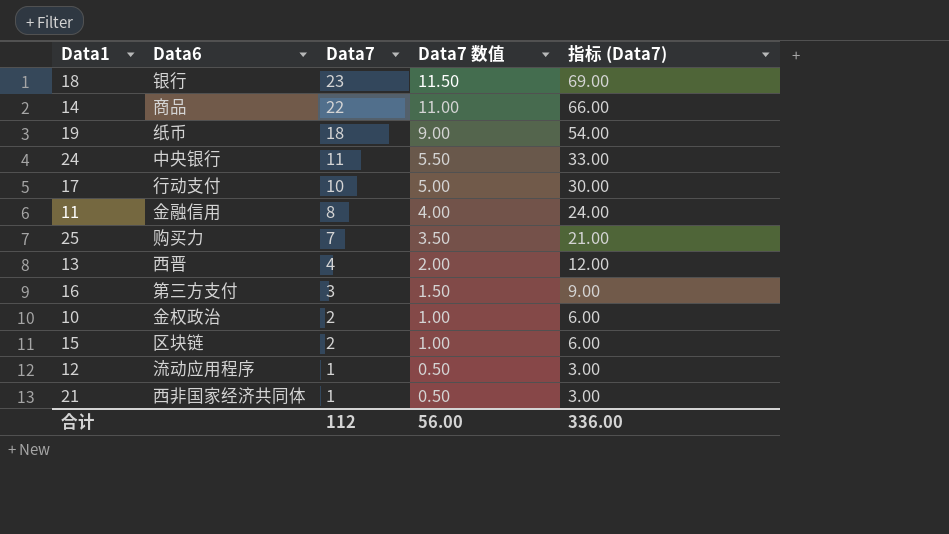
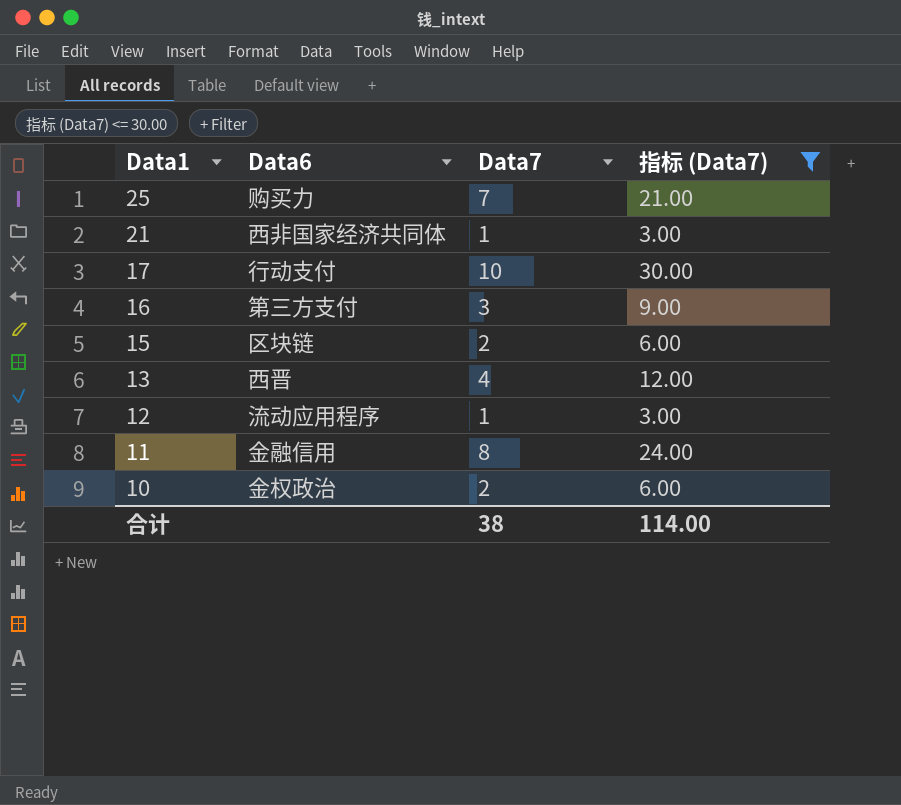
filter: none -> 指标 (Data7) <= 30.00
row order: Data7 descending -> Data1 descending
column Data7 数值 | formula: [Data7] * 0.5 -> none
合计 | Data7: 112 -> 38
合计 | 指标 (Data7): 336.00 -> 114.00

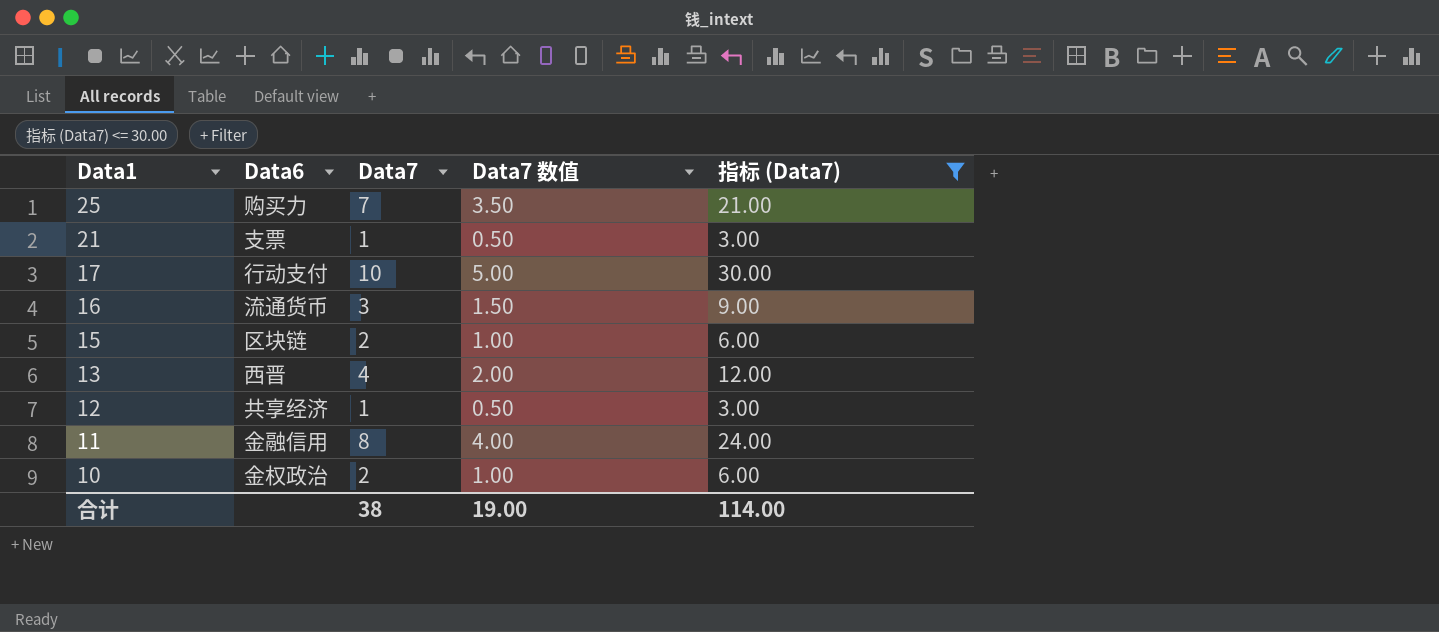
column Data7 数值 | formula: none -> [Data7] * 0.5
21 | Data6: 西非国家经济共同体 -> 支票
16 | Data6: 第三方支付 -> 流通货币
12 | Data6: 流动应用程序 -> 共享经济

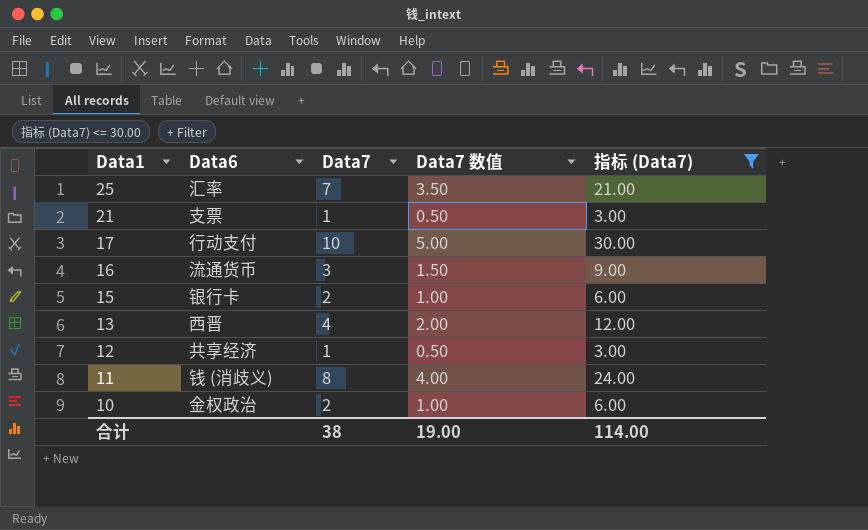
25 | Data6: 购买力 -> 汇率
15 | Data6: 区块链 -> 银行卡
11 | Data6: 金融信用 -> 钱 (消歧义)

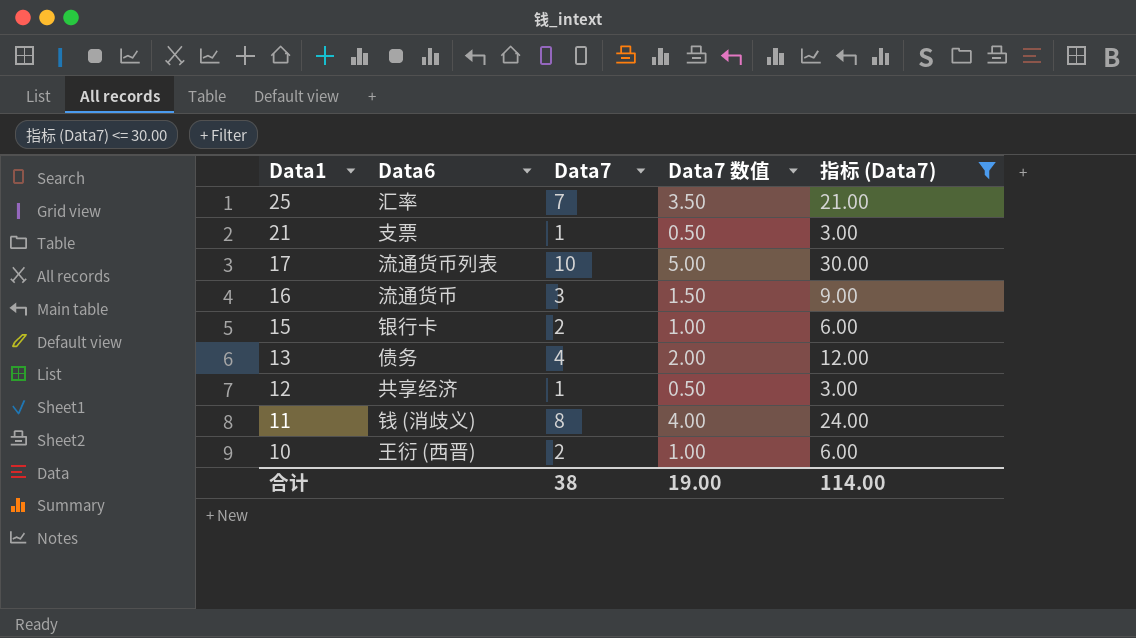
17 | Data6: 行动支付 -> 流通货币列表
13 | Data6: 西晋 -> 债务
10 | Data6: 金权政治 -> 王衍 (西晋)

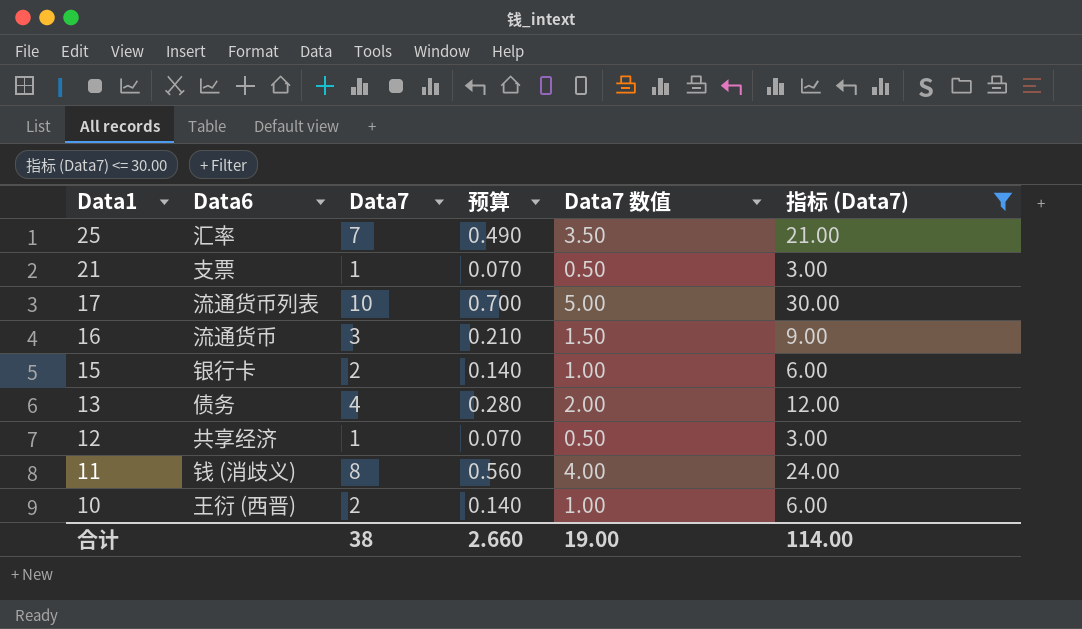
column 预算 | formula: none -> [Data7] * 0.07

